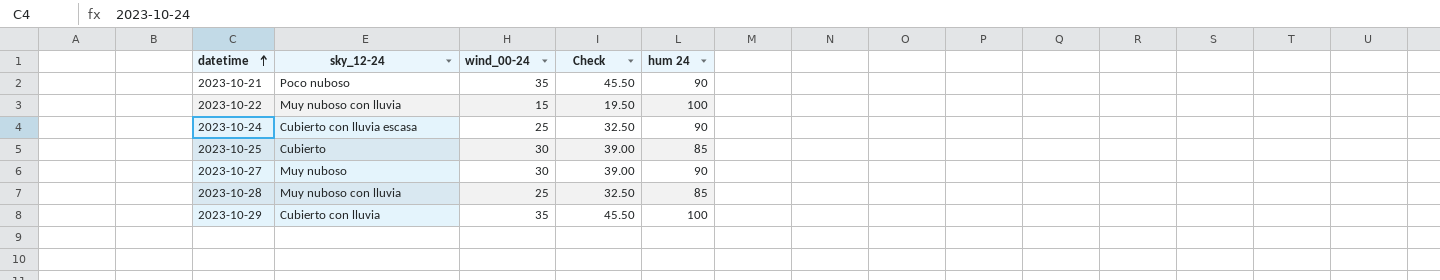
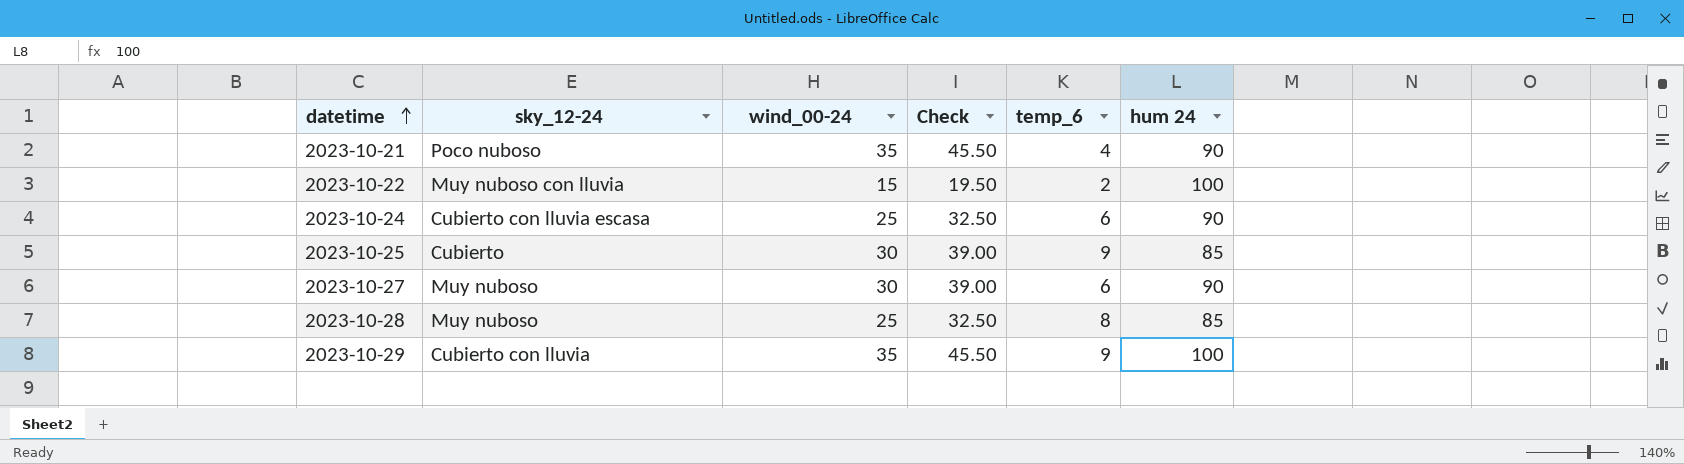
column temp_6 | position: none -> 5
2023-10-28 | sky_12-24: Muy nuboso con lluvia -> Muy nuboso

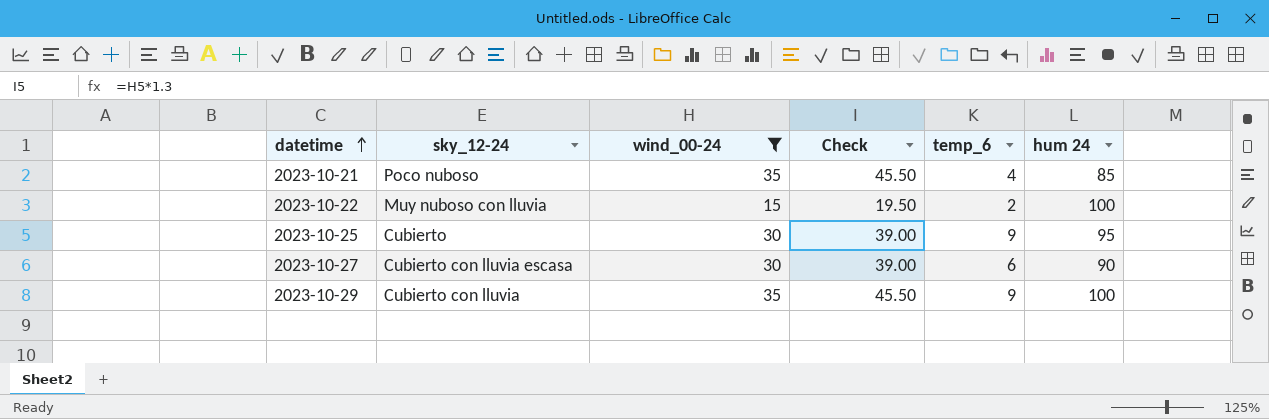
filter: none -> wind_00-24 != 25
2023-10-21 | hum 24: 90 -> 85
2023-10-25 | hum 24: 85 -> 95
2023-10-27 | sky_12-24: Muy nuboso -> Cubierto con lluvia escasa

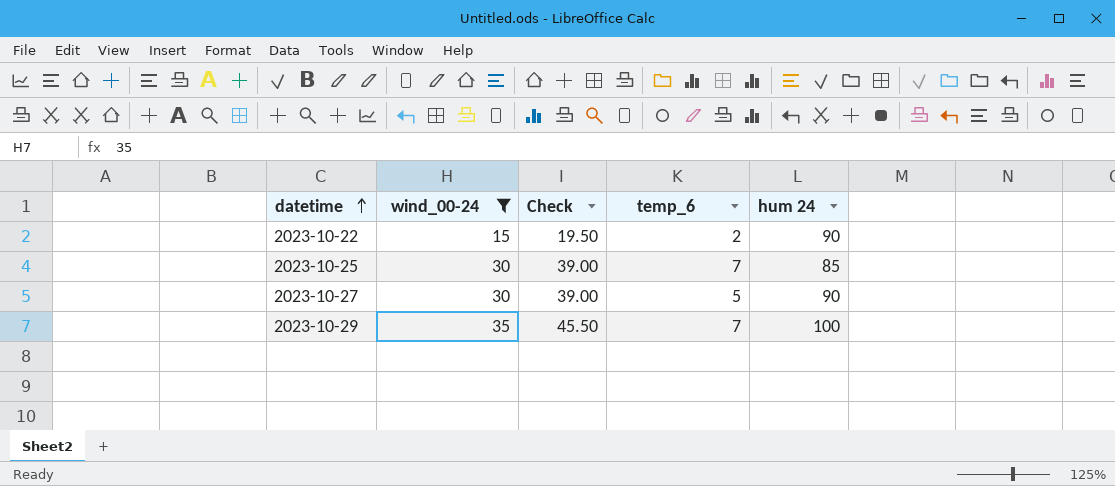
column sky_12-24 | position: 2 -> none
row 2023-10-21: Poco nuboso | 35 | 45.50 | 4 | 85 -> none
2023-10-22 | hum 24: 100 -> 90
2023-10-25 | temp_6: 9 -> 7
2023-10-25 | hum 24: 95 -> 85
2023-10-27 | temp_6: 6 -> 5
2023-10-29 | temp_6: 9 -> 7

